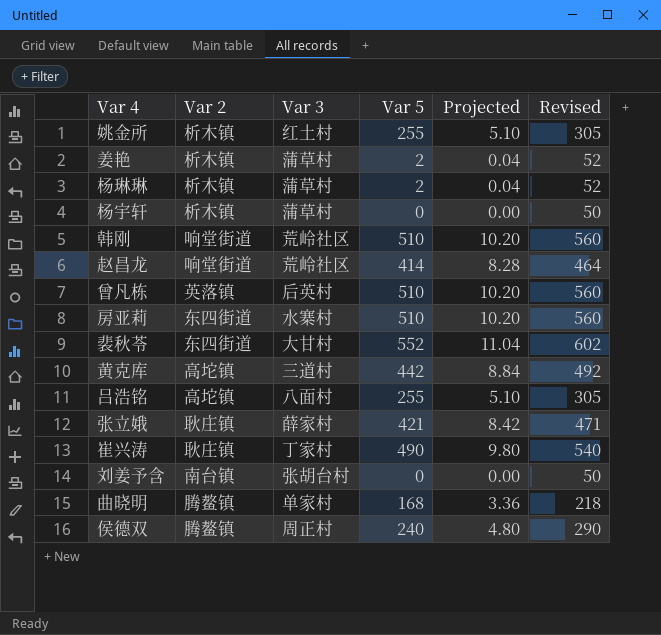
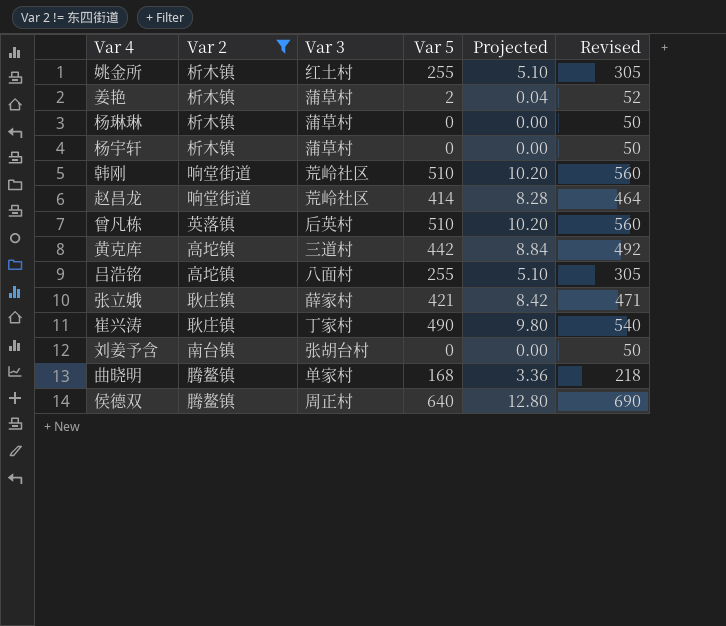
filter: none -> Var 2 != 东四街道
杨琳琳 | Var 5: 2 -> 0
杨琳琳 | Projected: 0.04 -> 0.00
杨琳琳 | Revised: 52 -> 50
侯德双 | Var 5: 240 -> 640
侯德双 | Projected: 4.80 -> 12.80
侯德双 | Revised: 290 -> 690

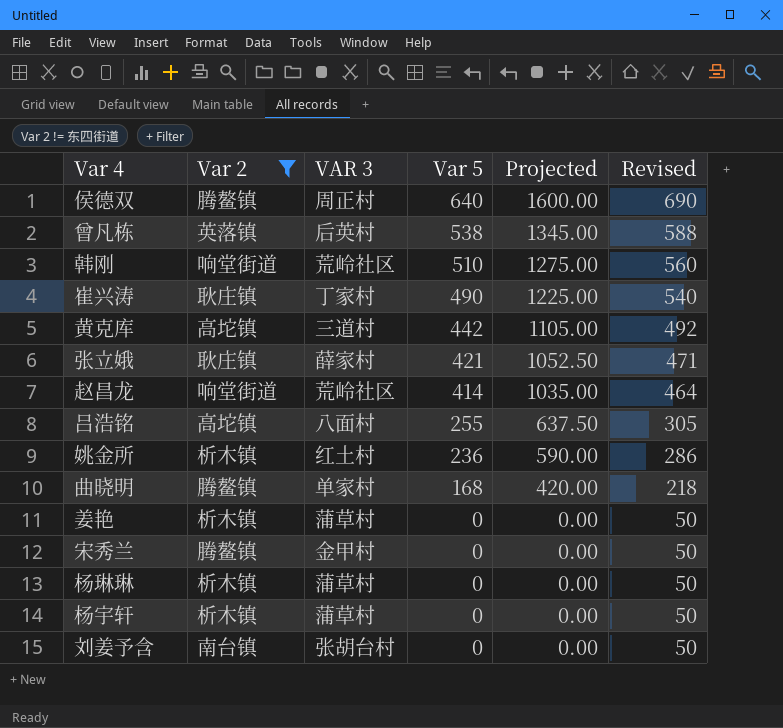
row order: none -> Var 5 descending
column name: Var 3 -> VAR 3
column Projected | formula: [Var 5] * 0.02 -> [Var 5] * 2.5
曾凡栋 | Var 5: 510 -> 538
曾凡栋 | Revised: 560 -> 588
姚金所 | Var 5: 255 -> 236
姚金所 | Revised: 305 -> 286
姜艳 | Var 5: 2 -> 0
姜艳 | Revised: 52 -> 50
row 宋秀兰: none -> 腾鳌镇 | 金甲村 | 0 | 0.00 | 50

